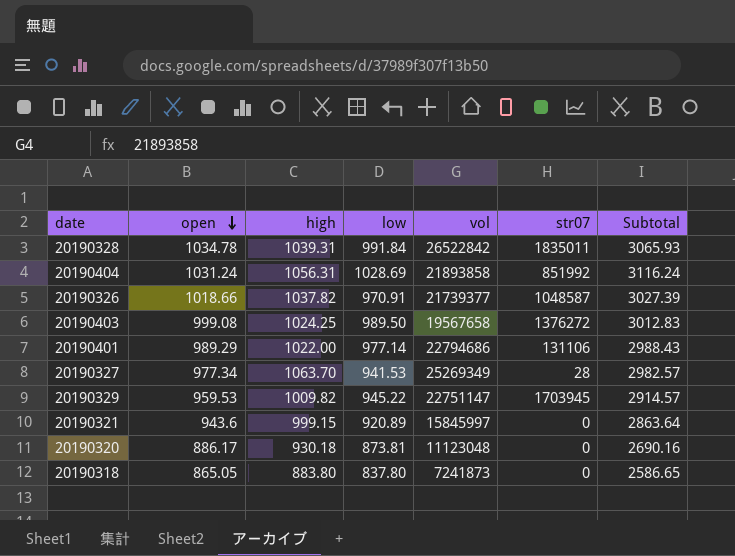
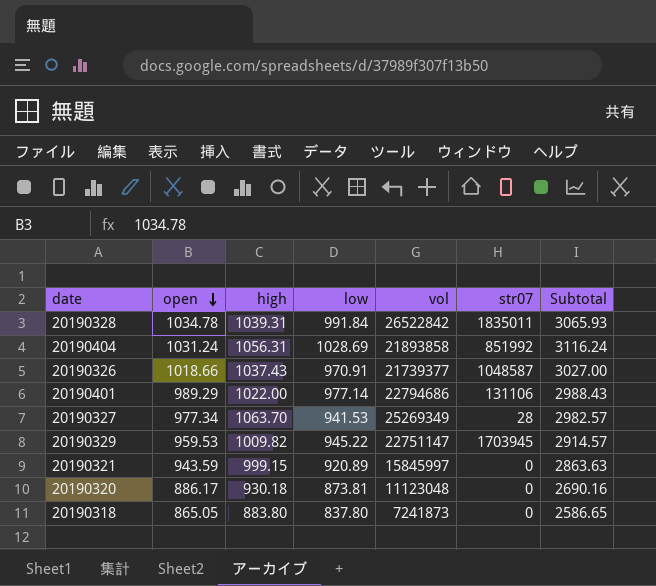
row 20190403: 999.08 | 1024.25 | 989.50 | 19567658 | 1376272 | 3012.83 -> none
20190326 | high: 1037.82 -> 1037.43
20190326 | Subtotal: 3027.39 -> 3027.00
20190321 | open: 943.6 -> 943.59
20190321 | Subtotal: 2863.64 -> 2863.63

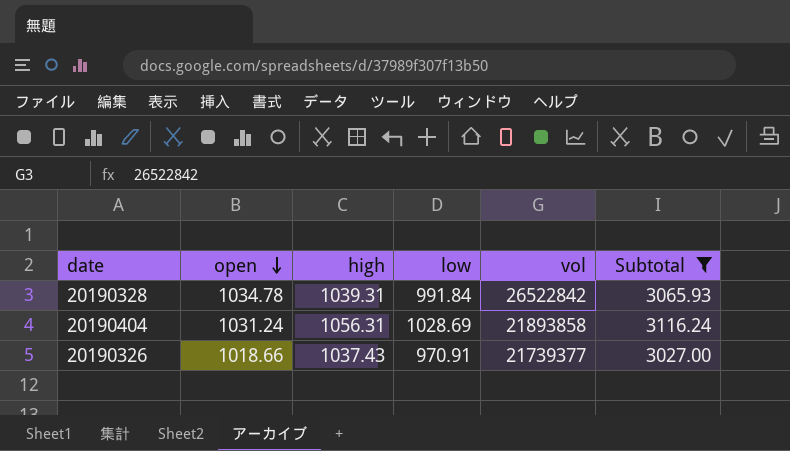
filter: none -> Subtotal >= 3027.00
column str07 | position: 6 -> none

